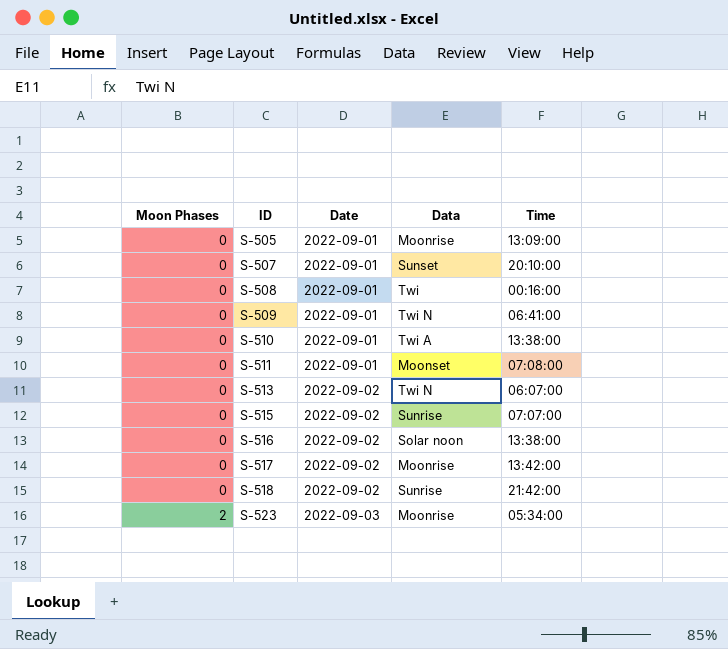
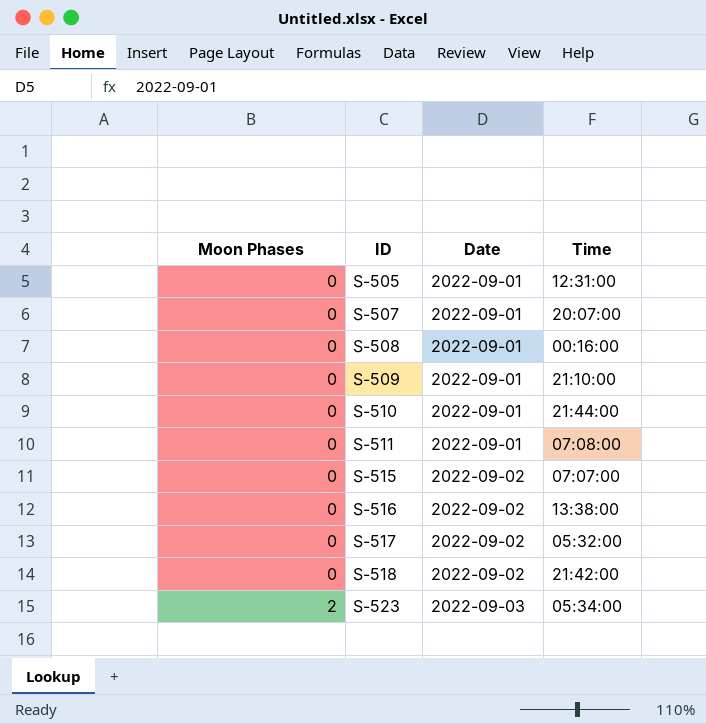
column Data | position: 4 -> none
row S-513: 0 | 2022-09-02 | Twi N | 06:07:00 -> none
S-505 | Time: 13:09:00 -> 12:31:00
S-507 | Time: 20:10:00 -> 20:07:00
S-509 | Time: 06:41:00 -> 21:10:00
S-510 | Time: 13:38:00 -> 21:44:00
S-517 | Time: 13:42:00 -> 05:32:00

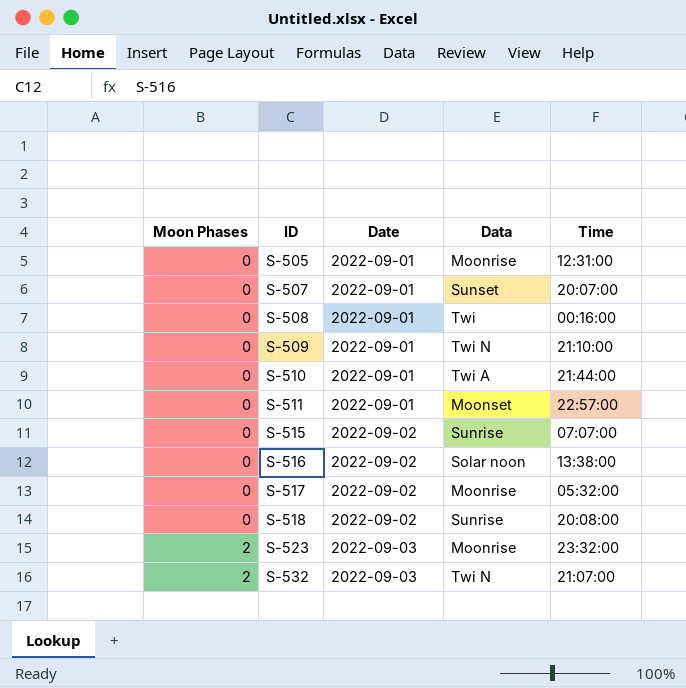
column Data | position: none -> 4
S-511 | Time: 07:08:00 -> 22:57:00
S-518 | Time: 21:42:00 -> 20:08:00
S-523 | Time: 05:34:00 -> 23:32:00
row S-532: none -> 2 | 2022-09-03 | Twi N | 21:07:00

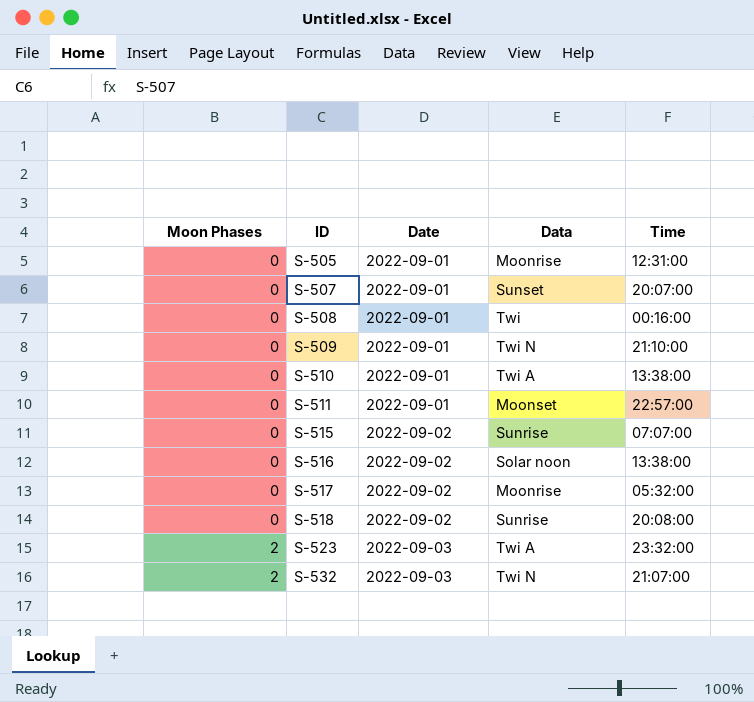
S-510 | Time: 21:44:00 -> 13:38:00
S-523 | Data: Moonrise -> Twi A

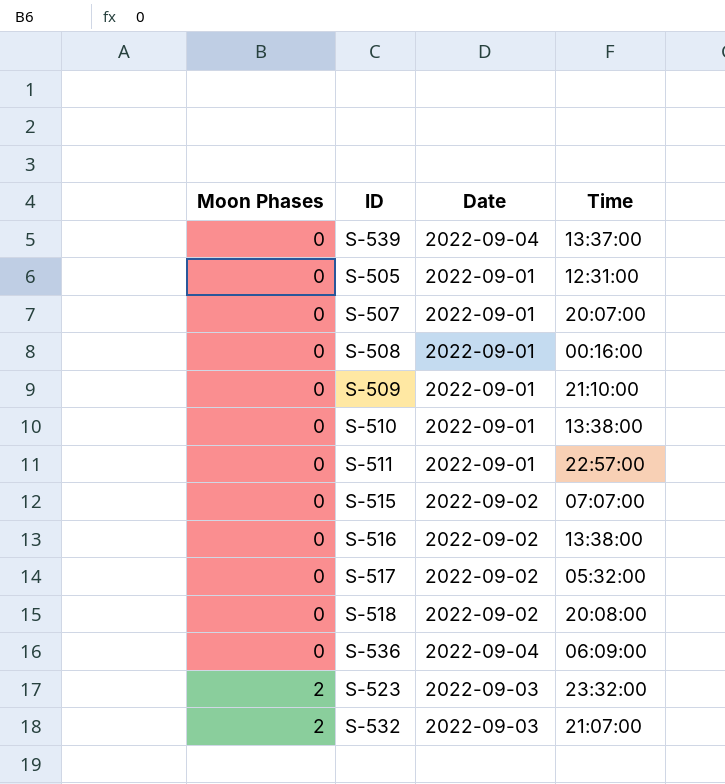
column Data | position: 4 -> none
row S-539: none -> 0 | 2022-09-04 | 13:37:00
row S-536: none -> 0 | 2022-09-04 | 06:09:00

